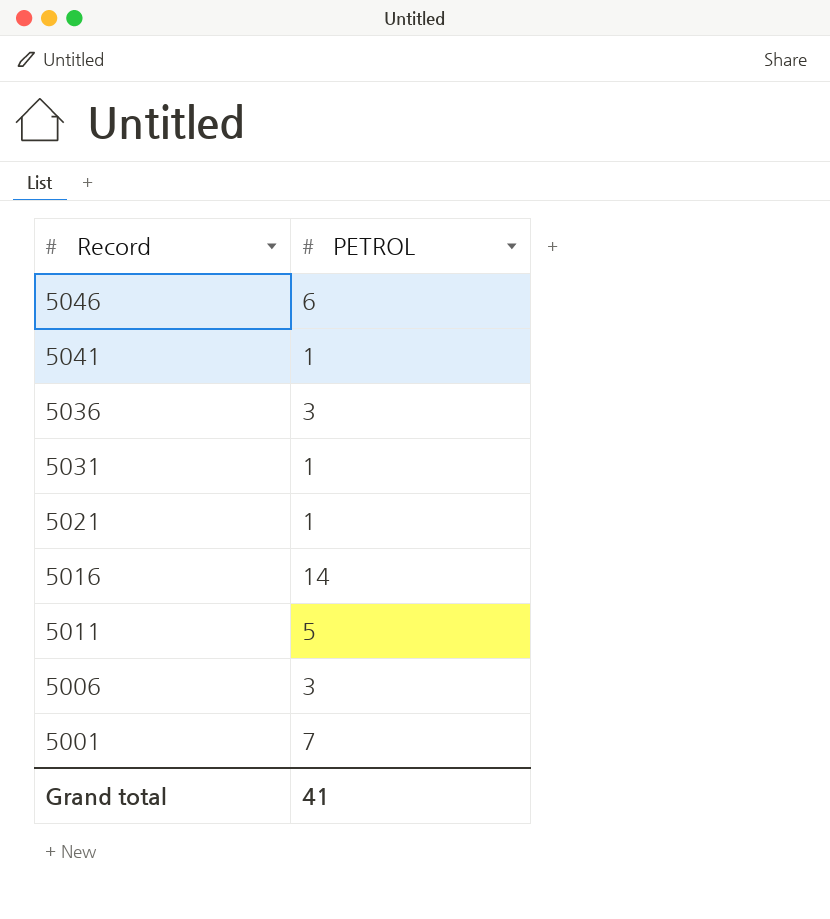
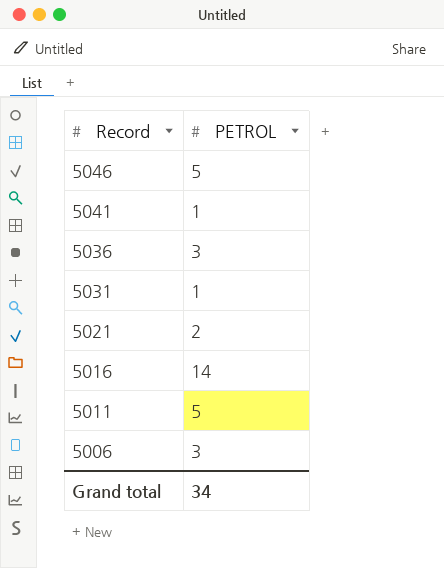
row 5001: 7 -> none
5046 | PETROL: 6 -> 5
5021 | PETROL: 1 -> 2
Grand total | PETROL: 41 -> 34

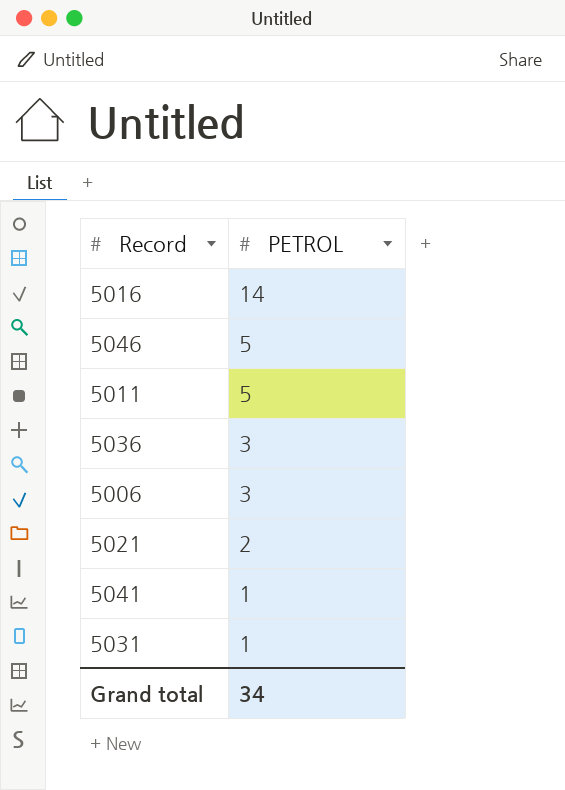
row order: Record descending -> PETROL descending

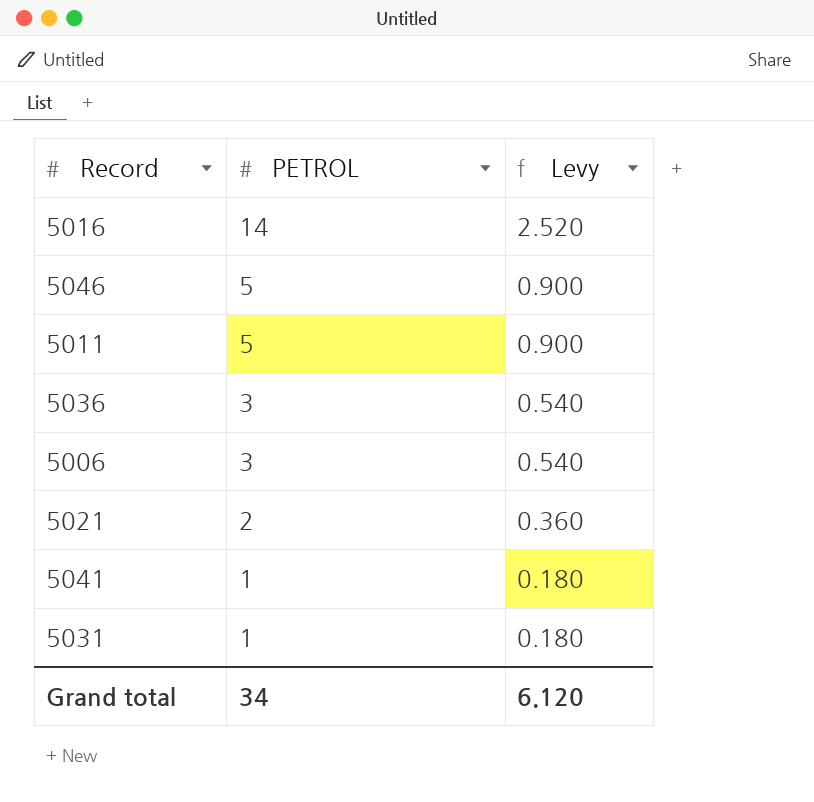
column Levy | formula: none -> [PETROL] * 0.18

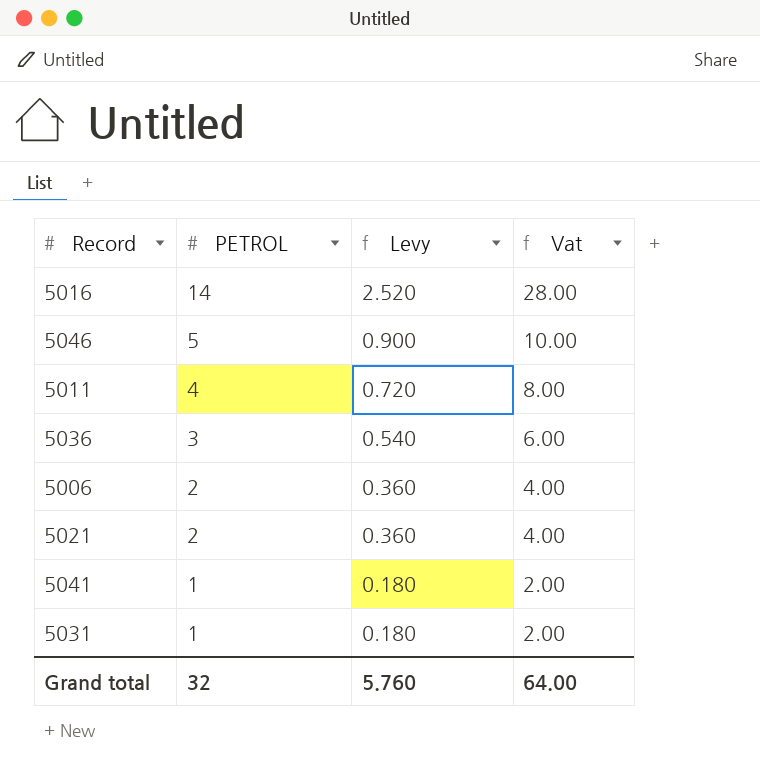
column Vat | formula: none -> [PETROL] * 2
5011 | PETROL: 5 -> 4
5011 | Levy: 0.900 -> 0.720
5006 | PETROL: 3 -> 2
5006 | Levy: 0.540 -> 0.360
Grand total | PETROL: 34 -> 32
Grand total | Levy: 6.120 -> 5.760

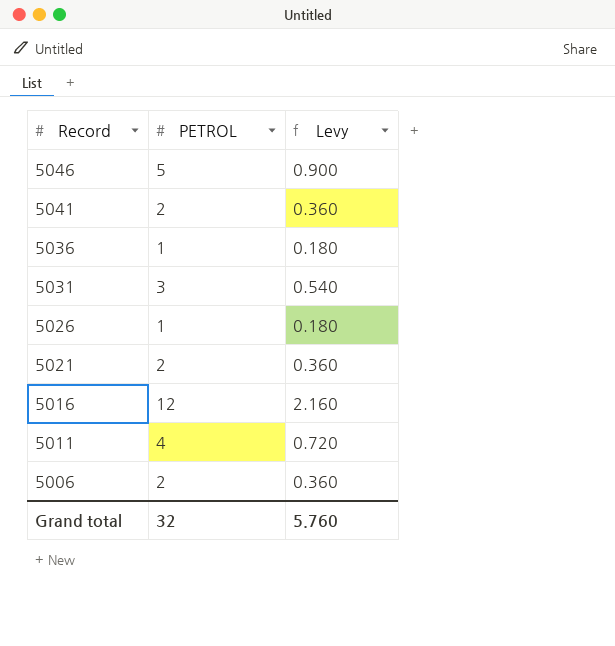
row order: PETROL descending -> Record descending
column Vat | formula: [PETROL] * 2 -> none
5041 | PETROL: 1 -> 2
5041 | Levy: 0.180 -> 0.360
5036 | PETROL: 3 -> 1
5036 | Levy: 0.540 -> 0.180
5031 | PETROL: 1 -> 3
5031 | Levy: 0.180 -> 0.540
row 5026: none -> 1 | 0.180
5016 | PETROL: 14 -> 12
5016 | Levy: 2.520 -> 2.160

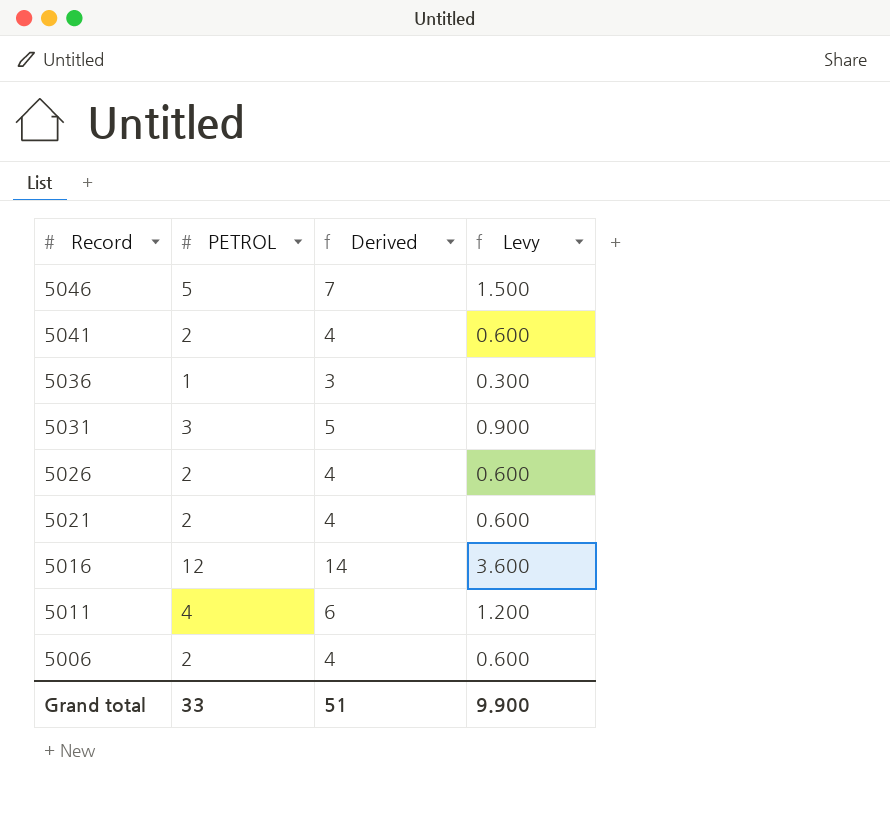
column Derived | formula: none -> [PETROL] + 2
column Levy | formula: [PETROL] * 0.18 -> [PETROL] * 0.3
5026 | PETROL: 1 -> 2
Grand total | PETROL: 32 -> 33
Grand total | Levy: 5.760 -> 9.900

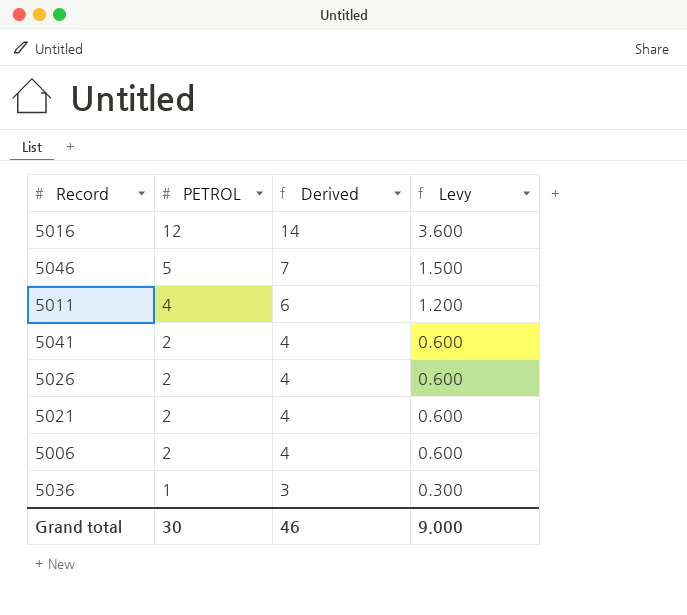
row order: Record descending -> PETROL descending
row 5031: 3 | 5 | 0.900 -> none
Grand total | PETROL: 33 -> 30
Grand total | Derived: 51 -> 46
Grand total | Levy: 9.900 -> 9.000

